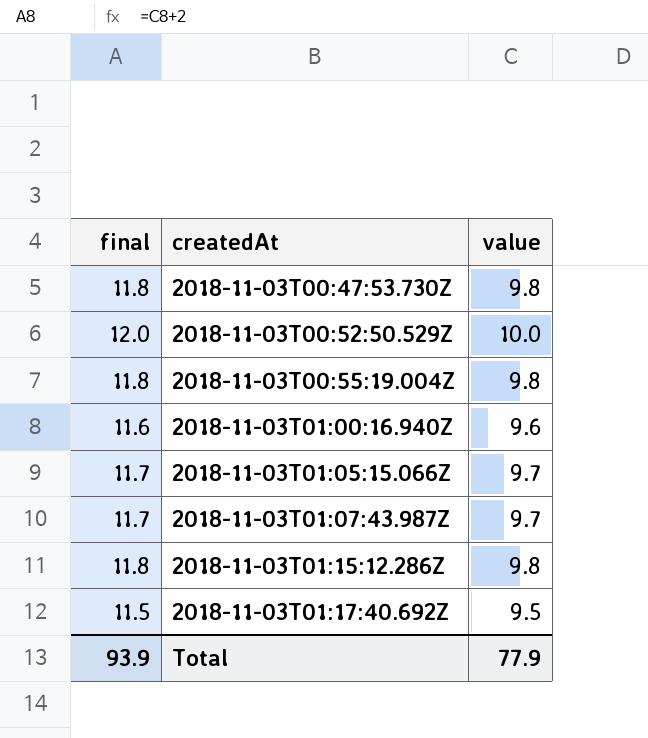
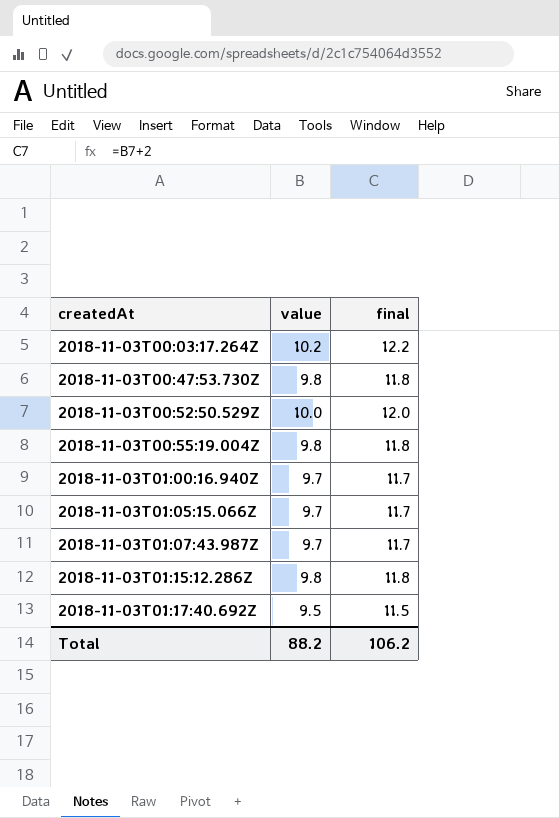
column final | position: 1 -> 3
row 2018-11-03T00:03:17.264Z: none -> 10.2 | 12.2
2018-11-03T01:00:16.940Z | value: 9.6 -> 9.7
2018-11-03T01:00:16.940Z | final: 11.6 -> 11.7
Total | value: 77.9 -> 88.2
Total | final: 93.9 -> 106.2

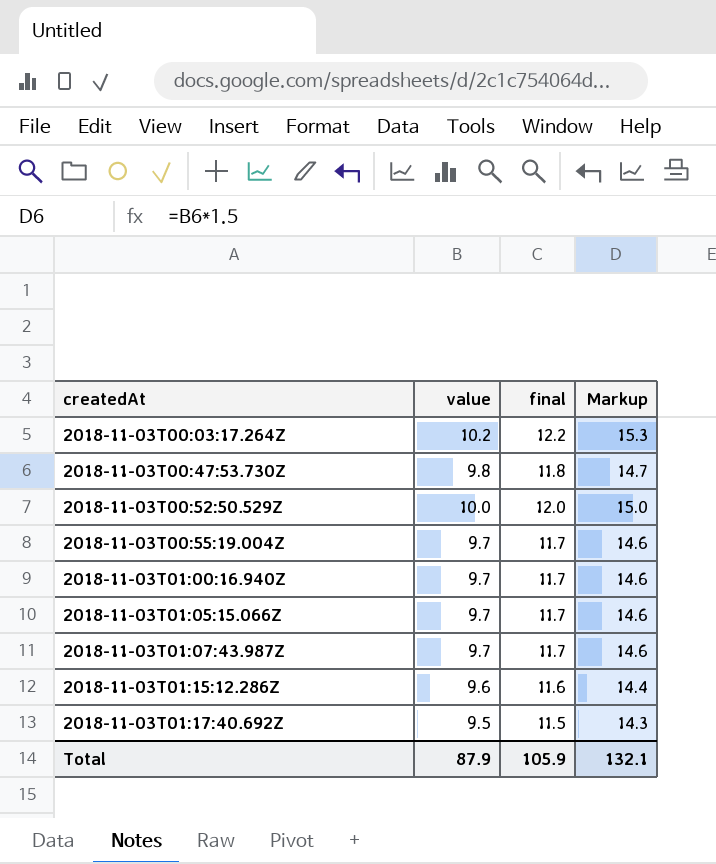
column Markup | formula: none -> [value] * 1.5
2018-11-03T00:55:19.004Z | value: 9.8 -> 9.7
2018-11-03T00:55:19.004Z | final: 11.8 -> 11.7
2018-11-03T01:15:12.286Z | value: 9.8 -> 9.6
2018-11-03T01:15:12.286Z | final: 11.8 -> 11.6
Total | value: 88.2 -> 87.9
Total | final: 106.2 -> 105.9

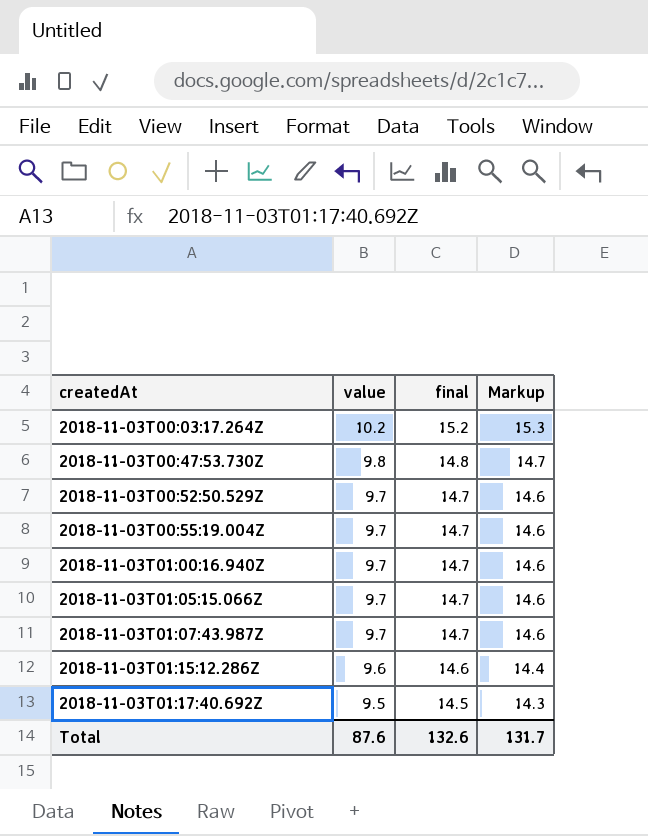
column final | formula: [value] + 2 -> [value] + 5
2018-11-03T00:52:50.529Z | value: 10.0 -> 9.7
2018-11-03T00:52:50.529Z | Markup: 15.0 -> 14.6
Total | value: 87.9 -> 87.6
Total | final: 105.9 -> 132.6
Total | Markup: 132.1 -> 131.7

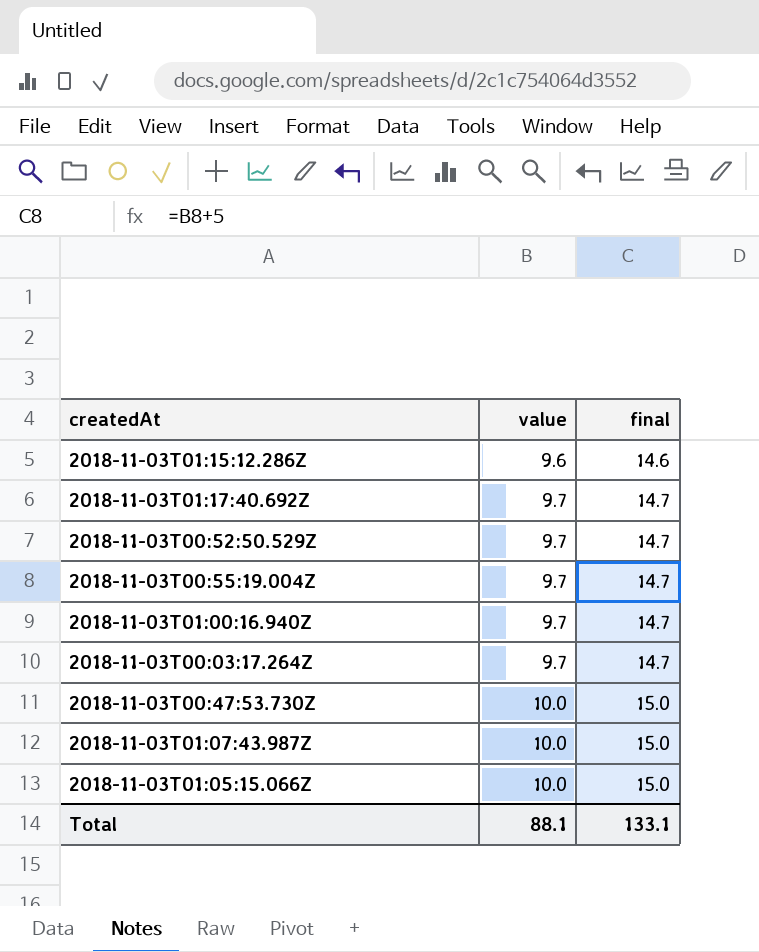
row order: createdAt ascending -> value ascending
column Markup | formula: [value] * 1.5 -> none
2018-11-03T01:17:40.692Z | value: 9.5 -> 9.7
2018-11-03T01:17:40.692Z | final: 14.5 -> 14.7
2018-11-03T00:03:17.264Z | value: 10.2 -> 9.7
2018-11-03T00:03:17.264Z | final: 15.2 -> 14.7
2018-11-03T00:47:53.730Z | value: 9.8 -> 10.0
2018-11-03T00:47:53.730Z | final: 14.8 -> 15.0
2018-11-03T01:07:43.987Z | value: 9.7 -> 10.0
2018-11-03T01:07:43.987Z | final: 14.7 -> 15.0
2018-11-03T01:05:15.066Z | value: 9.7 -> 10.0
2018-11-03T01:05:15.066Z | final: 14.7 -> 15.0
Total | value: 87.6 -> 88.1
Total | final: 132.6 -> 133.1

